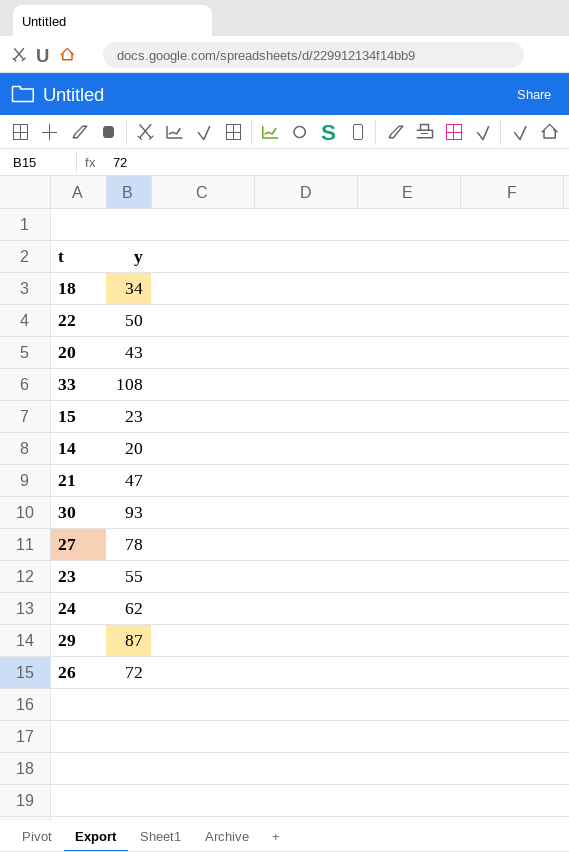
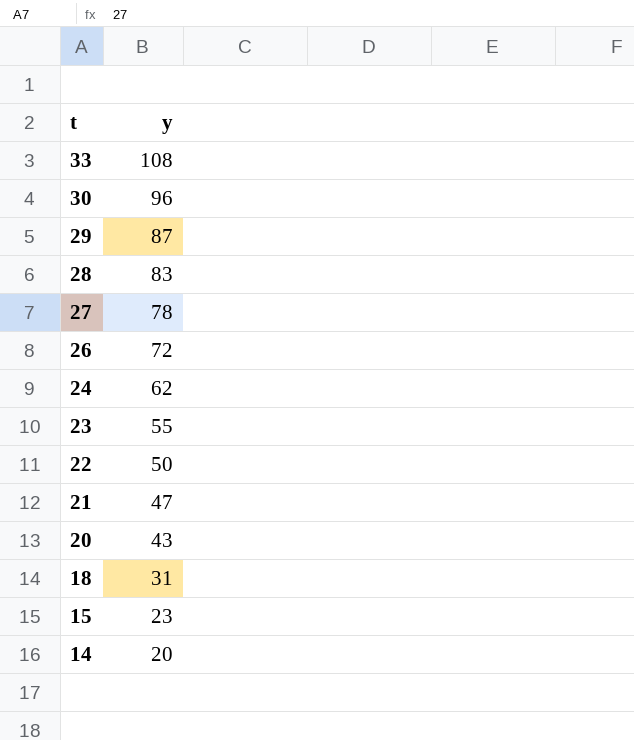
row order: none -> t descending
30 | y: 93 -> 96
row 28: none -> 83
18 | y: 34 -> 31

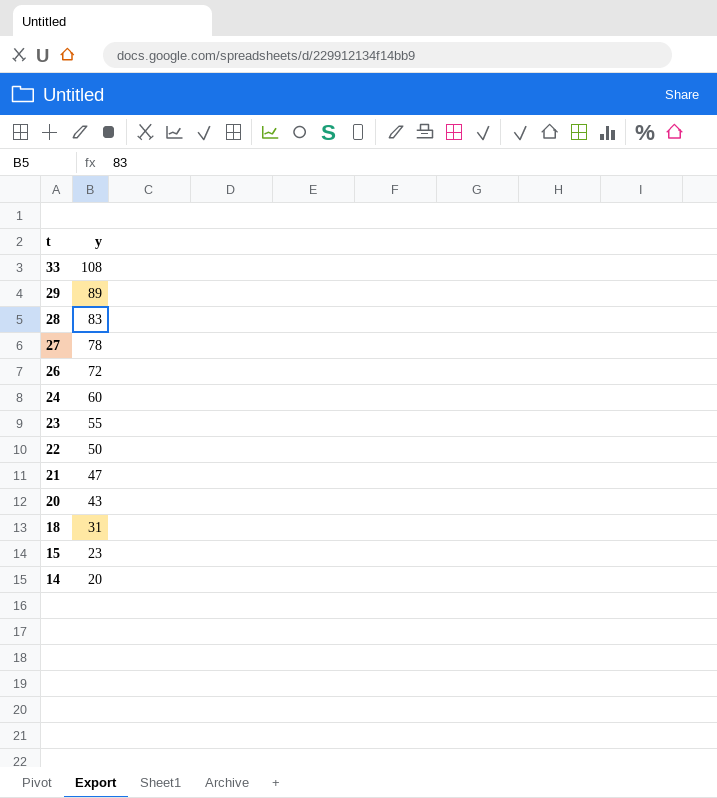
row 30: 96 -> none
29 | y: 87 -> 89
24 | y: 62 -> 60

